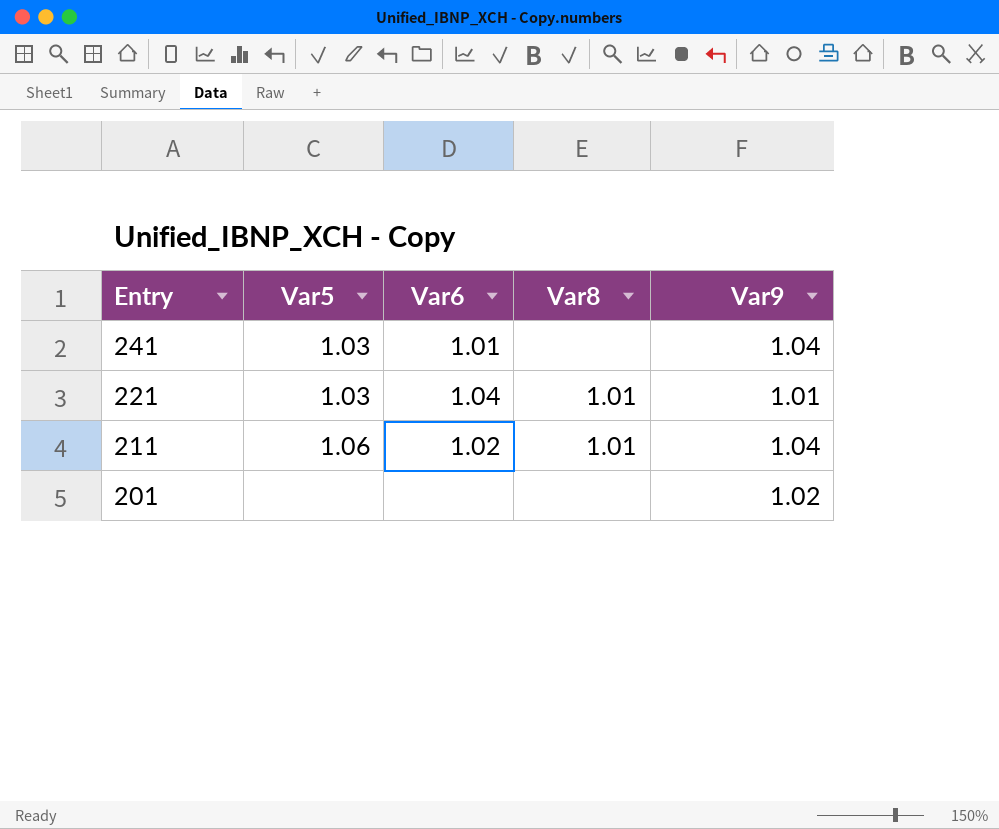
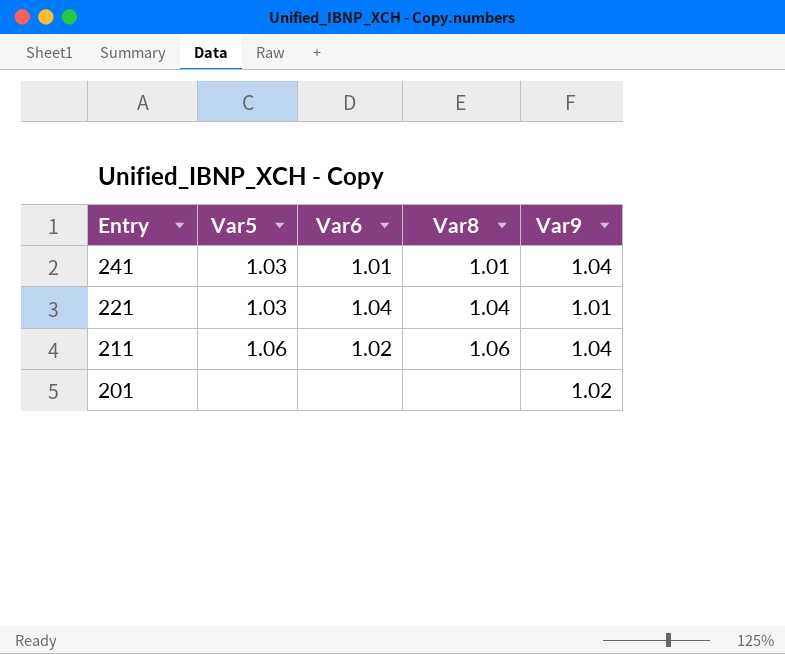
241 | Var8: none -> 1.01
221 | Var8: 1.01 -> 1.04
211 | Var8: 1.01 -> 1.06

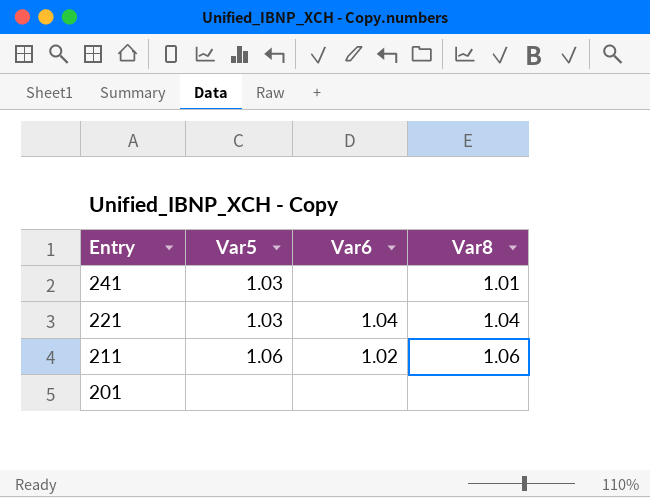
column Var9 | position: 5 -> none
241 | Var6: 1.01 -> none

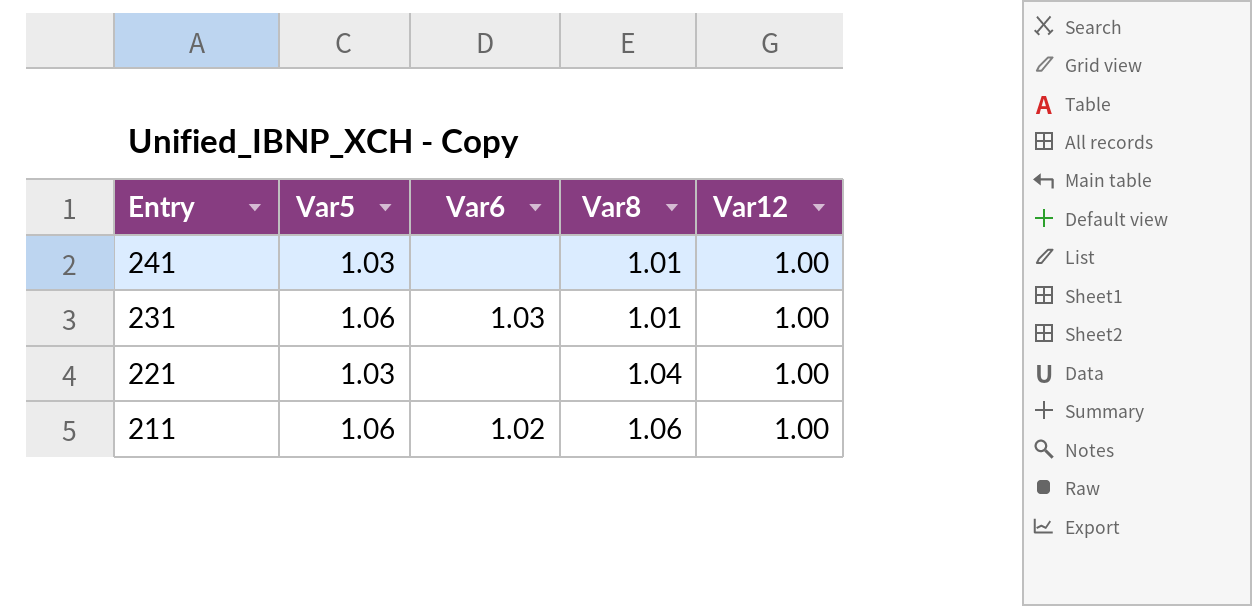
column Var12 | position: none -> 5
row 201: none | none | none -> none
row 231: none -> 1.06 | 1.03 | 1.01 | 1.00
221 | Var6: 1.04 -> none

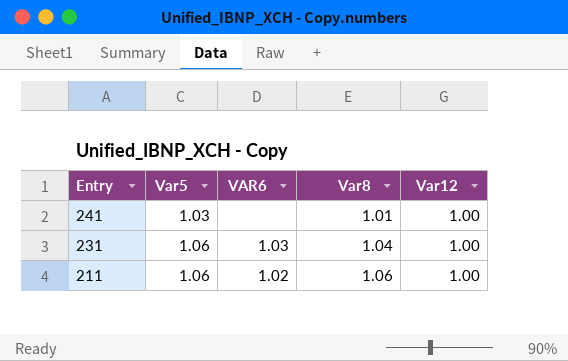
column name: Var6 -> VAR6
row 221: 1.03 | none | 1.04 | 1.00 -> none
231 | Var8: 1.01 -> 1.04

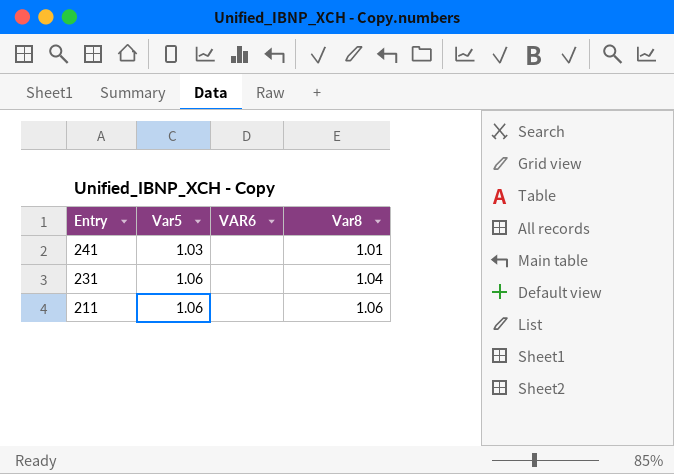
column Var12 | position: 5 -> none
231 | VAR6: 1.03 -> none
211 | VAR6: 1.02 -> none

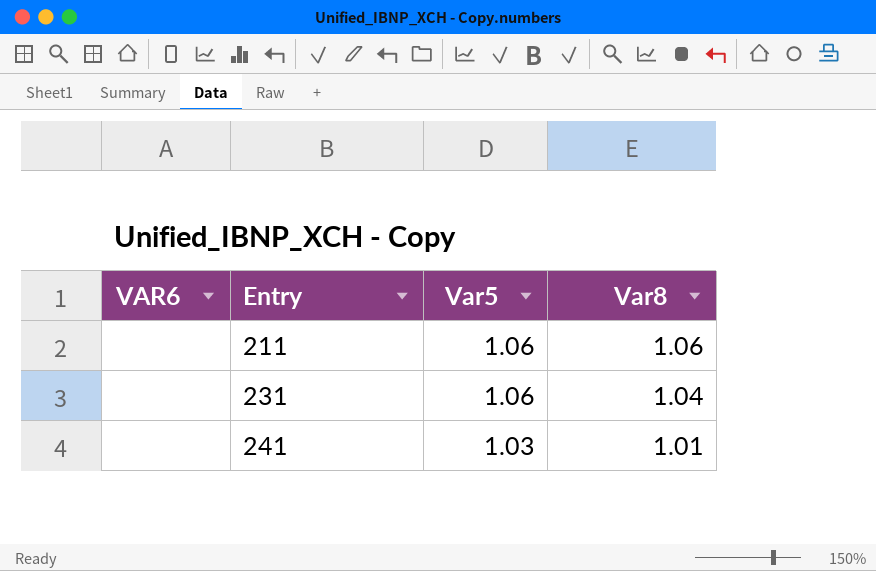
row order: Entry descending -> Entry ascending
column VAR6 | position: 3 -> 1

